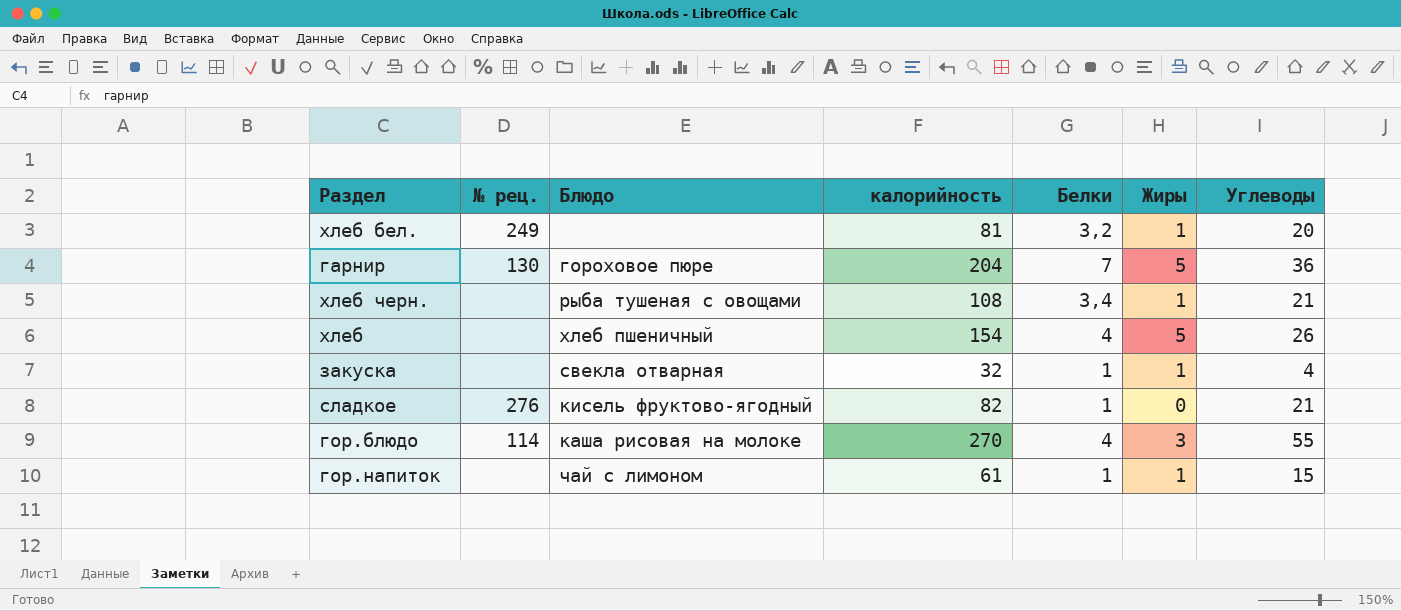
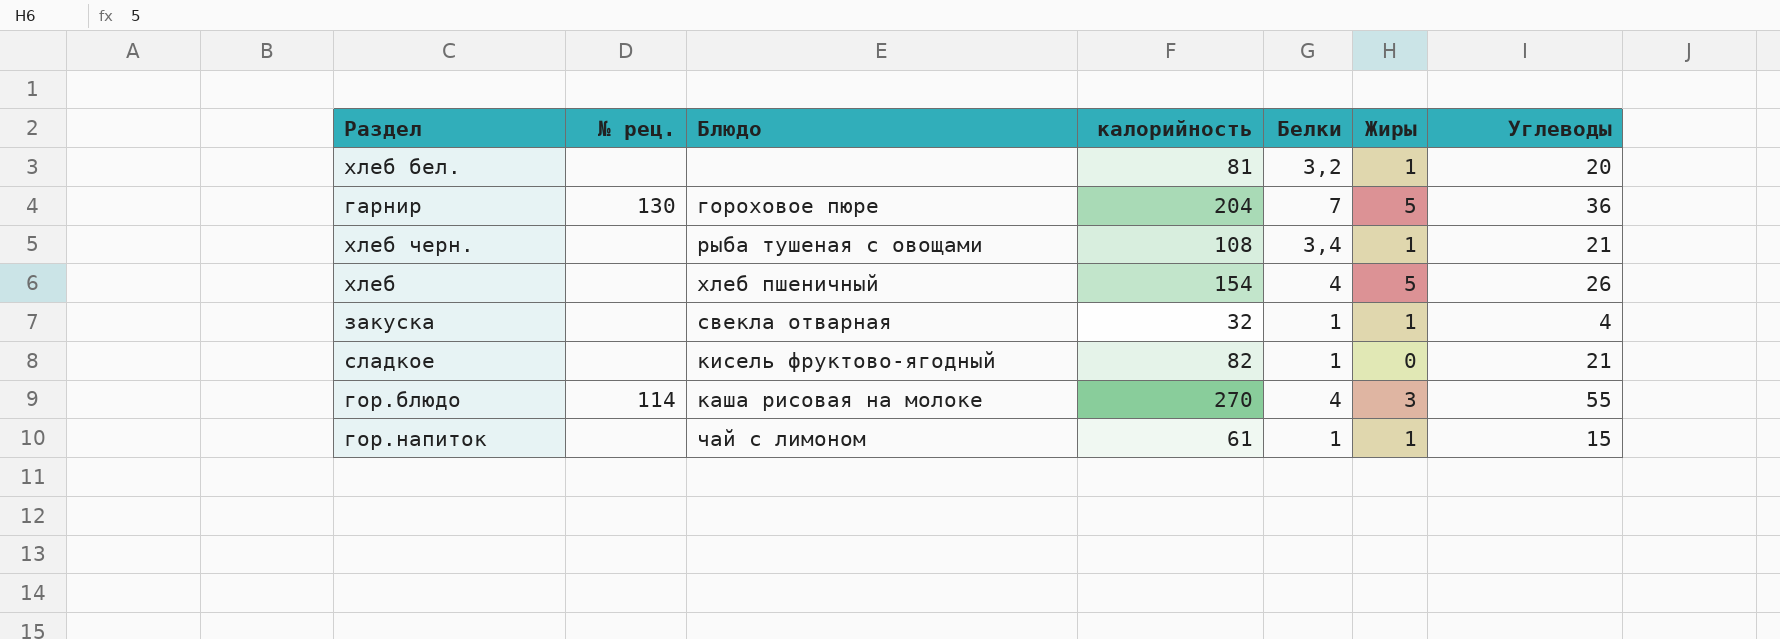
хлеб бел. | № рец.: 249 -> none
сладкое | № рец.: 276 -> none

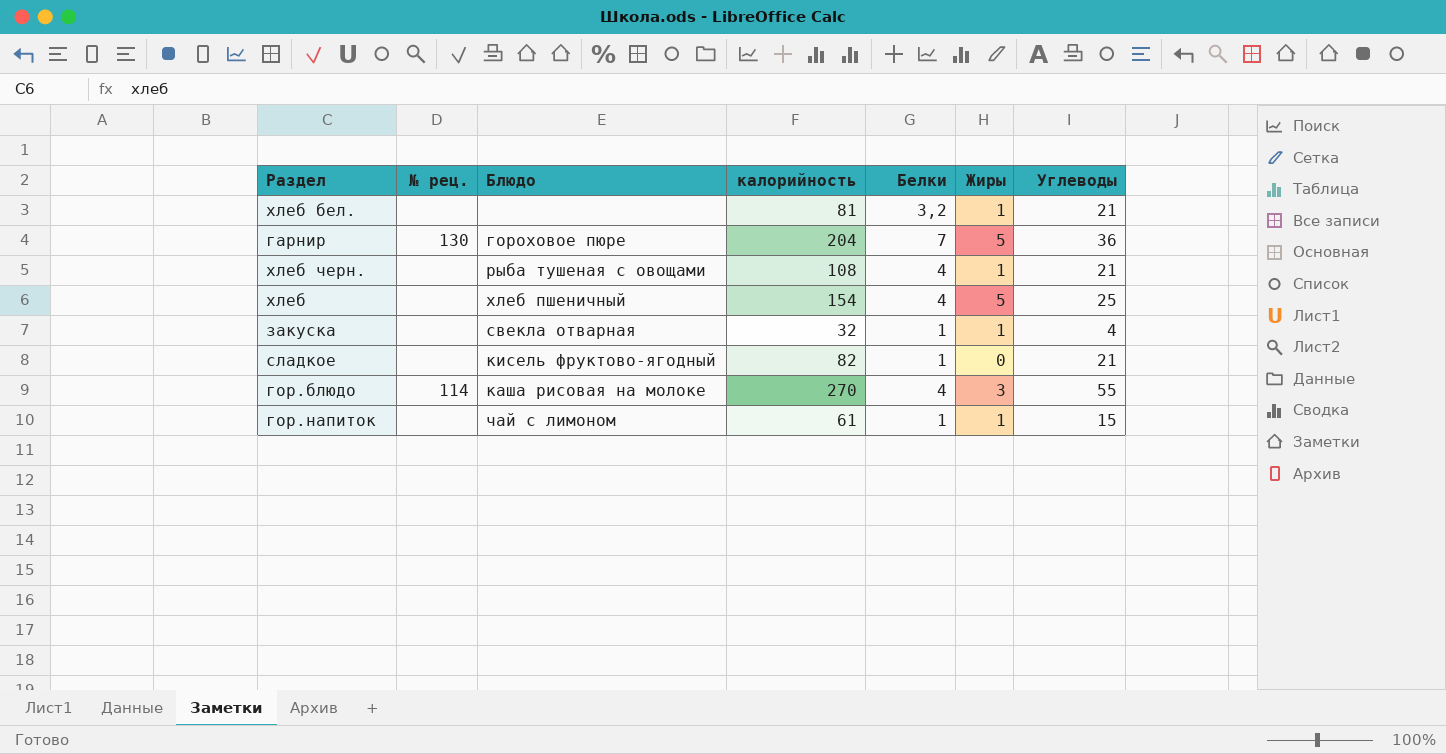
хлеб бел. | Углеводы: 20 -> 21
хлеб черн. | Белки: 3,4 -> 4
хлеб | Углеводы: 26 -> 25

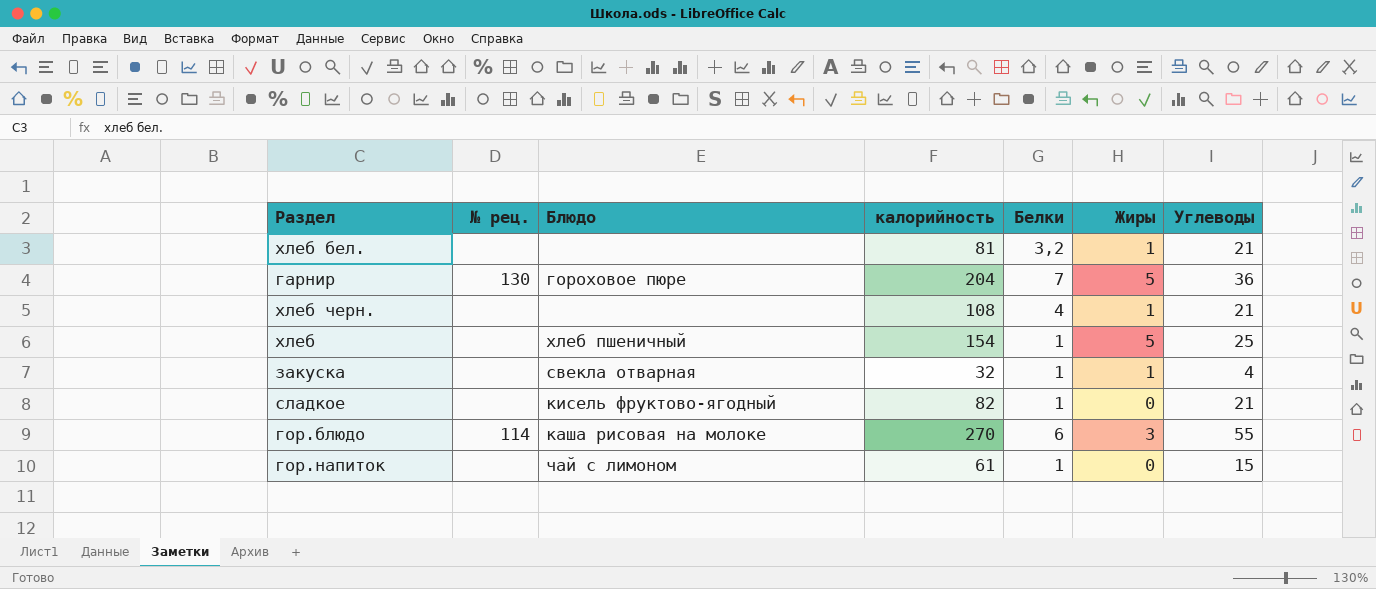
хлеб черн. | Блюдо: рыба тушеная с овощами -> none
хлеб | Белки: 4 -> 1
гор.блюдо | Белки: 4 -> 6
гор.напиток | Жиры: 1 -> 0

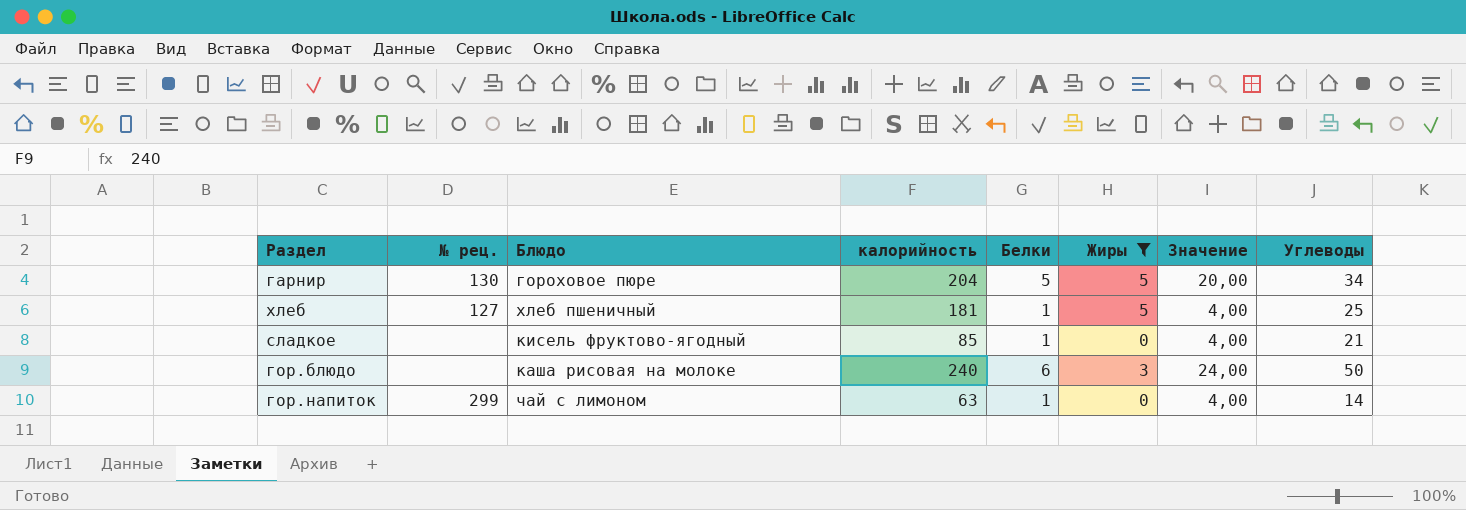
filter: none -> Жиры != 1
column Значение | formula: none -> [Белки] * 4
гарнир | Белки: 7 -> 5
гарнир | Углеводы: 36 -> 34
хлеб | № рец.: none -> 127
хлеб | калорийность: 154 -> 181
сладкое | калорийность: 82 -> 85
гор.блюдо | № рец.: 114 -> none
гор.блюдо | калорийность: 270 -> 240
гор.блюдо | Углеводы: 55 -> 50
гор.напиток | № рец.: none -> 299
гор.напиток | калорийность: 61 -> 63
гор.напиток | Углеводы: 15 -> 14

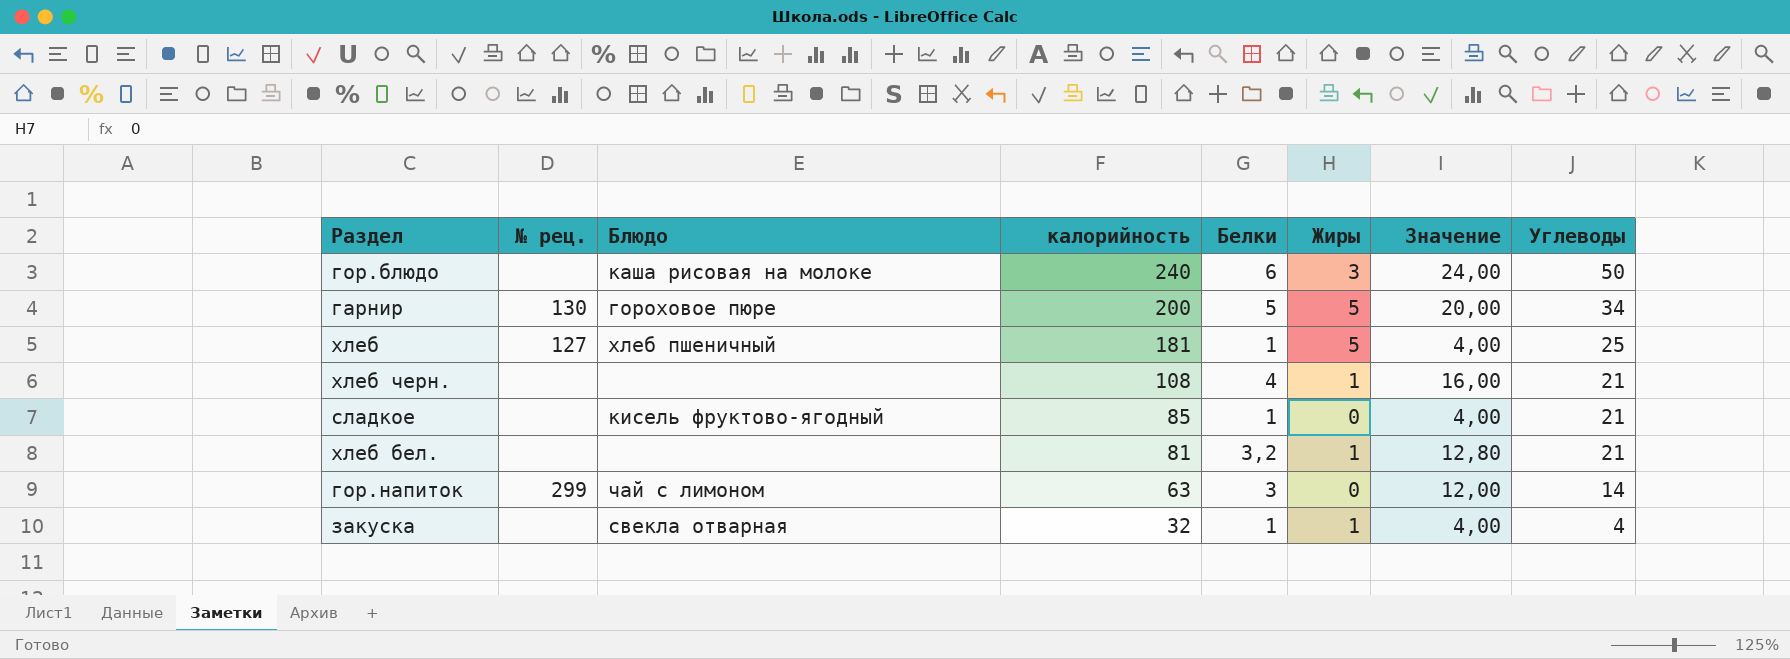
filter: Жиры != 1 -> none
row order: none -> калорийность descending
гарнир | калорийность: 204 -> 200
гор.напиток | Белки: 1 -> 3
гор.напиток | Значение: 4,00 -> 12,00

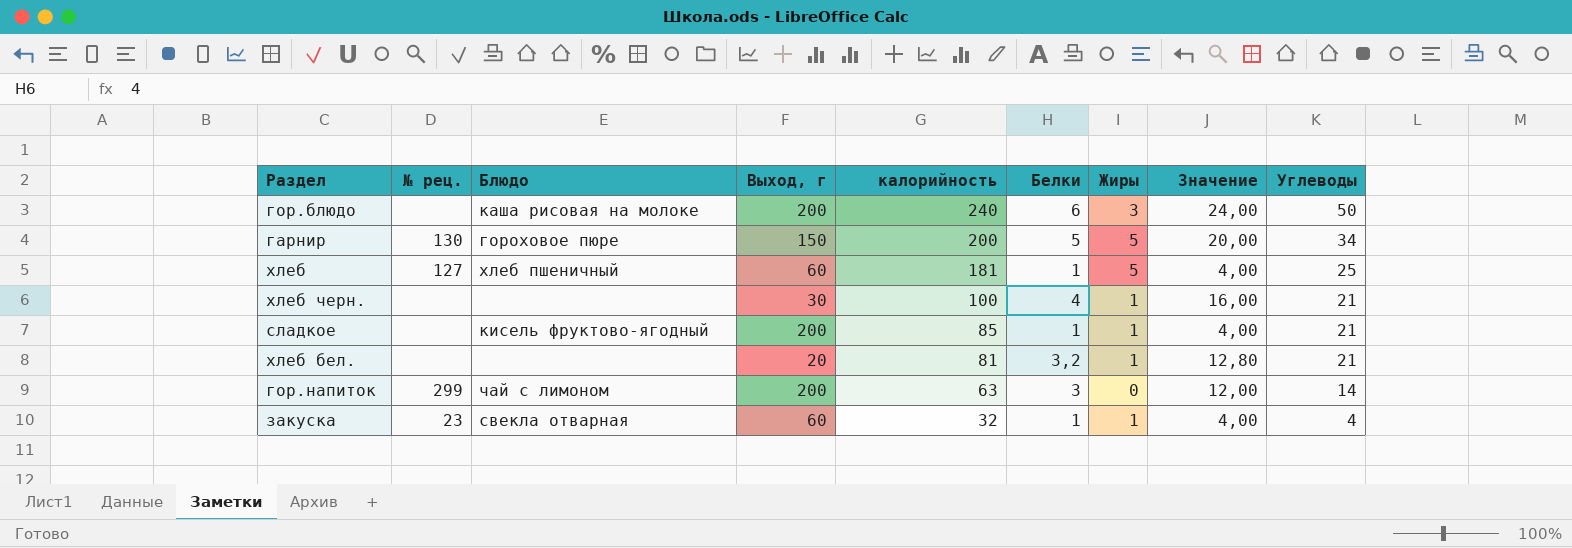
column Выход, г | position: none -> 4
хлеб черн. | калорийность: 108 -> 100
сладкое | Жиры: 0 -> 1
закуска | № рец.: none -> 23

